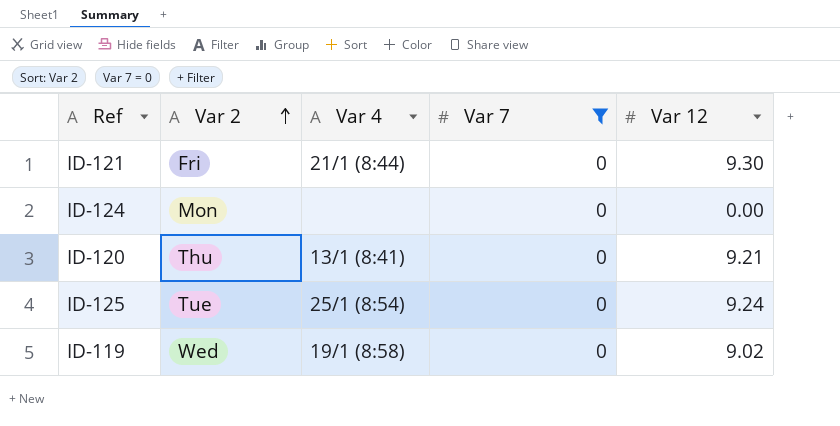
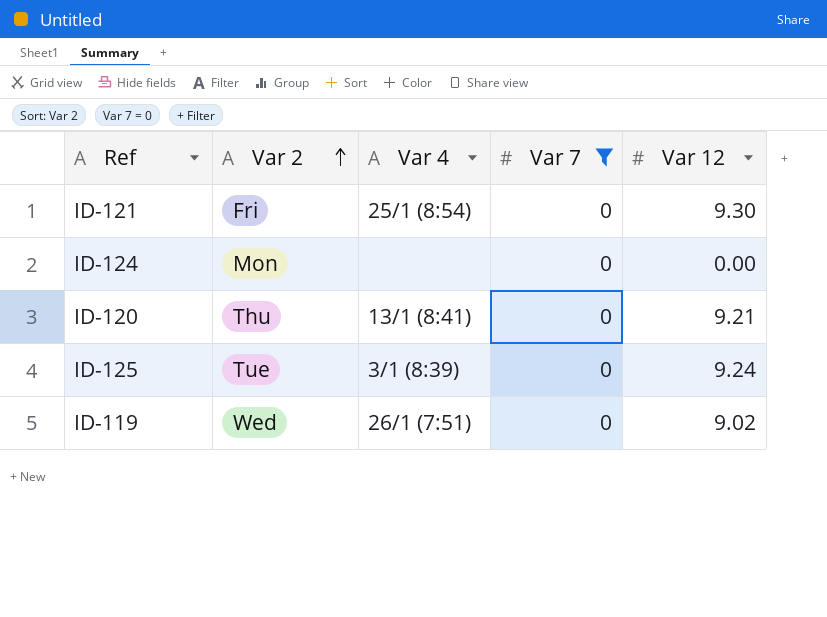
ID-121 | Var 4: 21/1 (8:44) -> 25/1 (8:54)
ID-125 | Var 4: 25/1 (8:54) -> 3/1 (8:39)
ID-119 | Var 4: 19/1 (8:58) -> 26/1 (7:51)

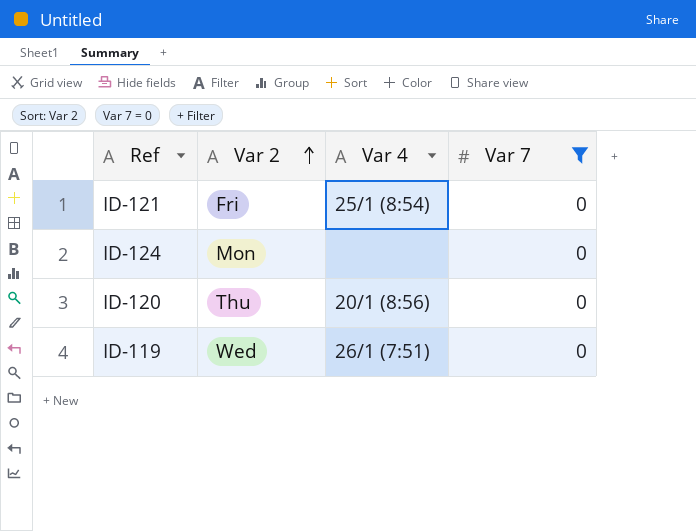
column Var 12 | position: 5 -> none
row ID-125: Tue | 3/1 (8:39) | 0 | 9.24 -> none
ID-120 | Var 4: 13/1 (8:41) -> 20/1 (8:56)

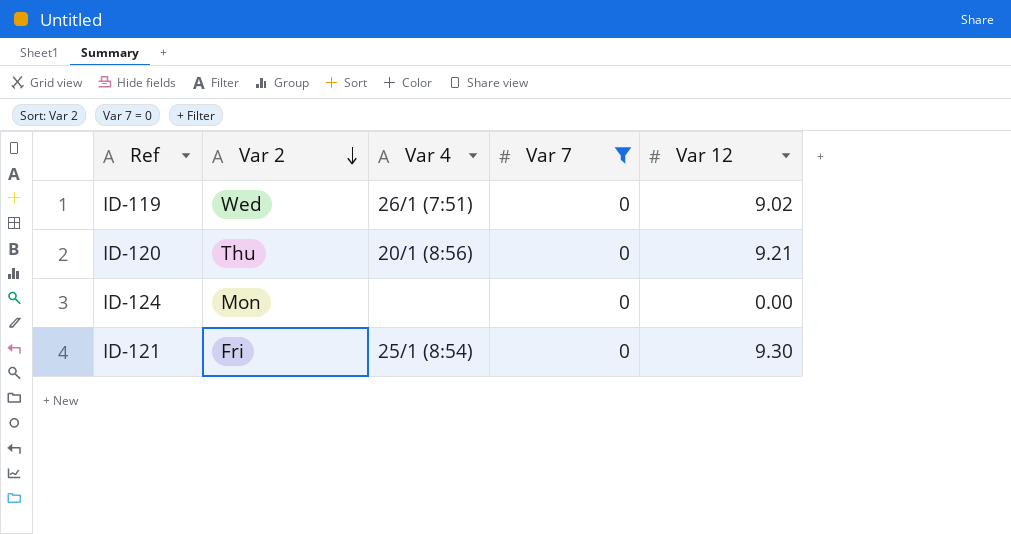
row order: Var 2 ascending -> Var 2 descending
column Var 12 | position: none -> 5

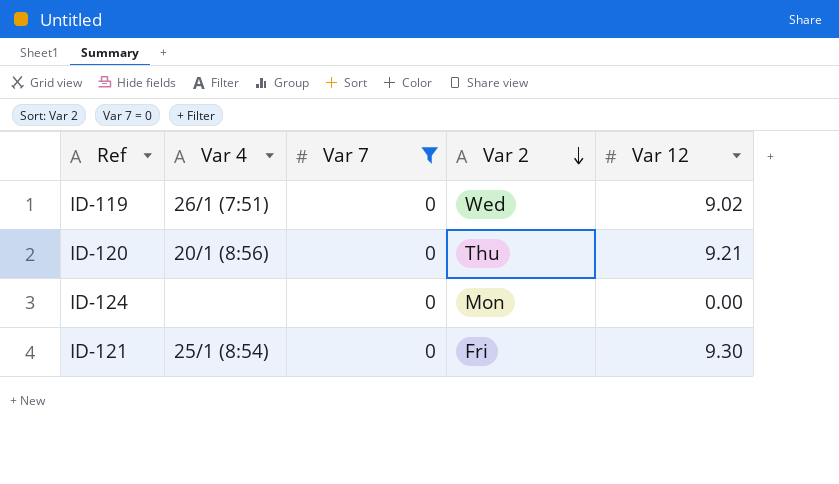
column Var 2 | position: 2 -> 4

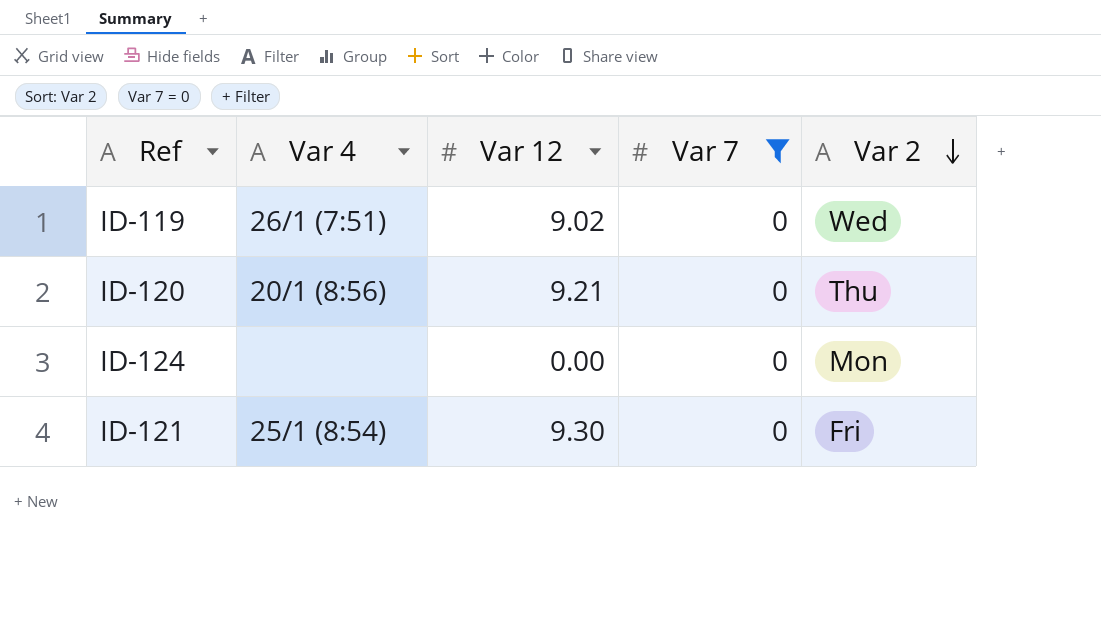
column Var 12 | position: 5 -> 3

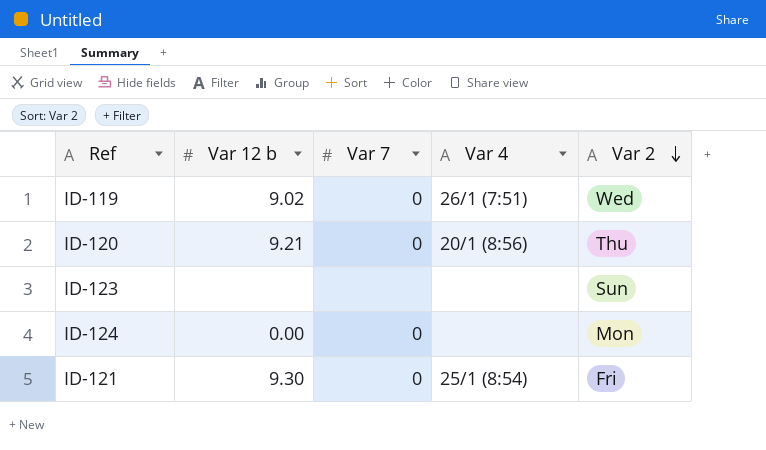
filter: Var 7 = 0 -> none
column name: Var 12 -> Var 12 b
column Var 4 | position: 2 -> 4

